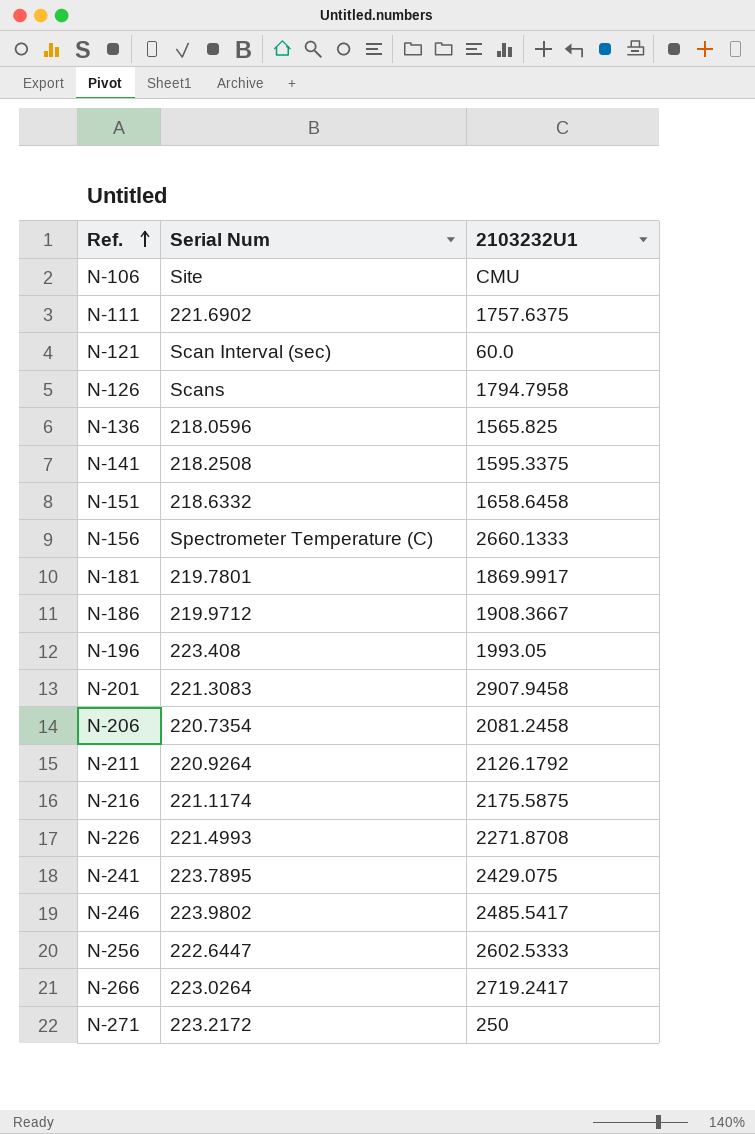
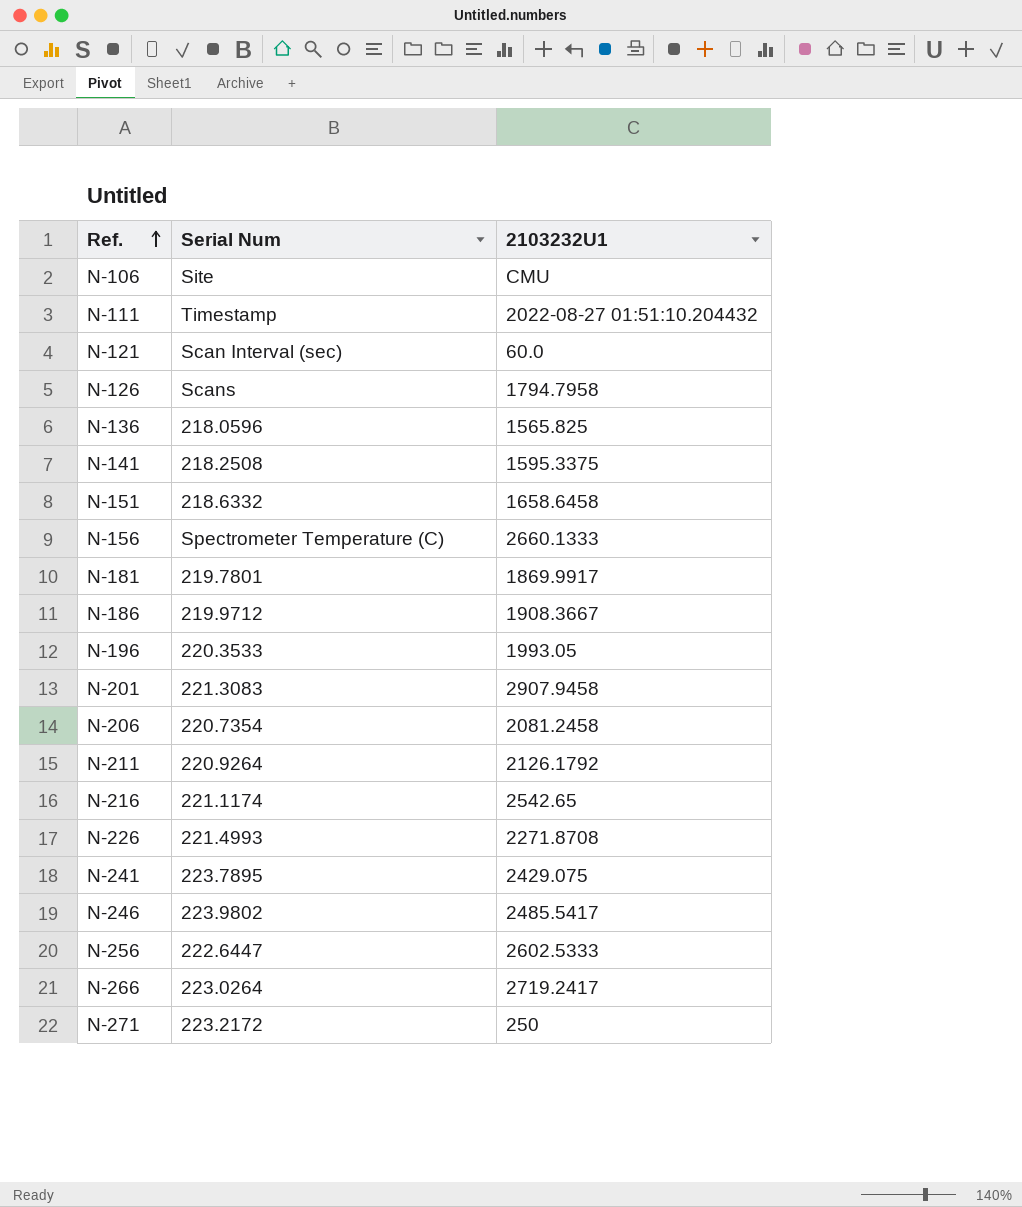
N-111 | Serial Num: 221.6902 -> Timestamp
N-111 | 2103232U1: 1757.6375 -> 2022-08-27 01:51:10.204432
N-196 | Serial Num: 223.408 -> 220.3533
N-216 | 2103232U1: 2175.5875 -> 2542.65

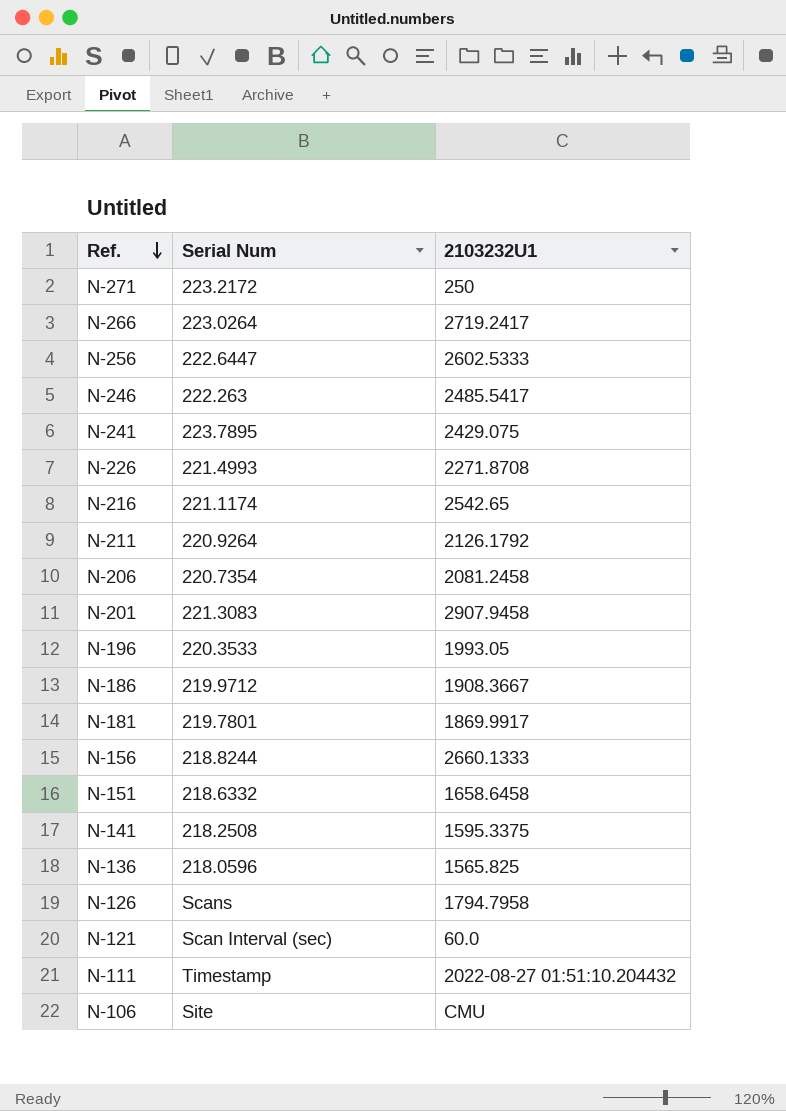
row order: Ref. ascending -> Ref. descending
N-246 | Serial Num: 223.9802 -> 222.263
N-156 | Serial Num: Spectrometer Temperature (C) -> 218.8244

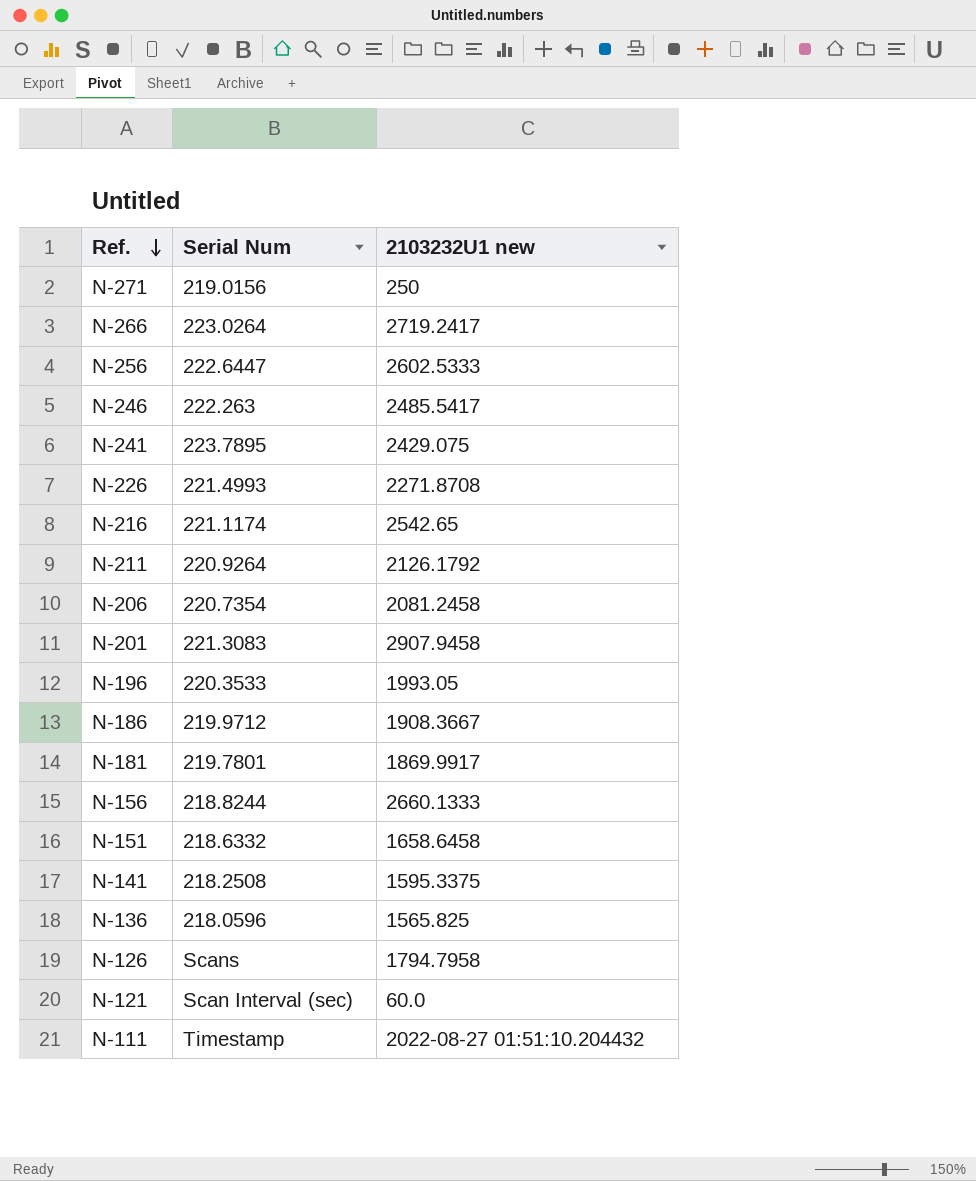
column name: 2103232U1 -> 2103232U1 new
row N-106: Site | CMU -> none
N-271 | Serial Num: 223.2172 -> 219.0156

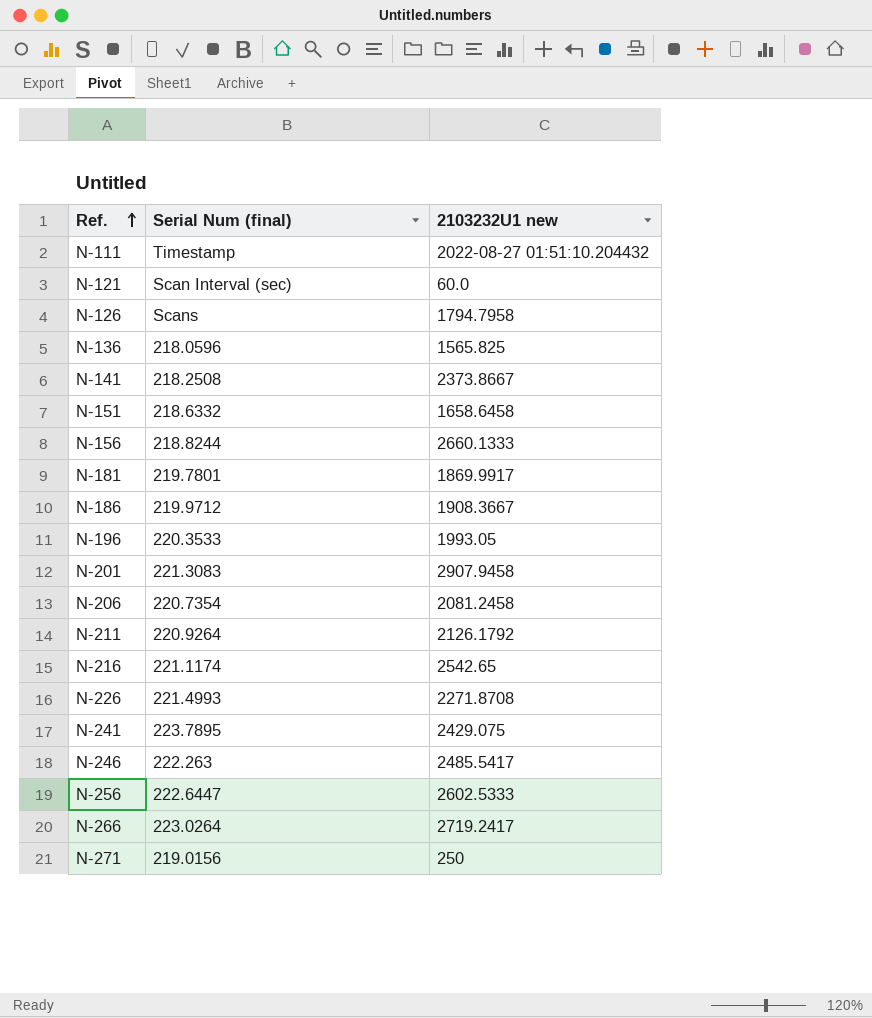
row order: Ref. descending -> Ref. ascending
column name: Serial Num -> Serial Num (final)
N-141 | 2103232U1 new: 1595.3375 -> 2373.8667

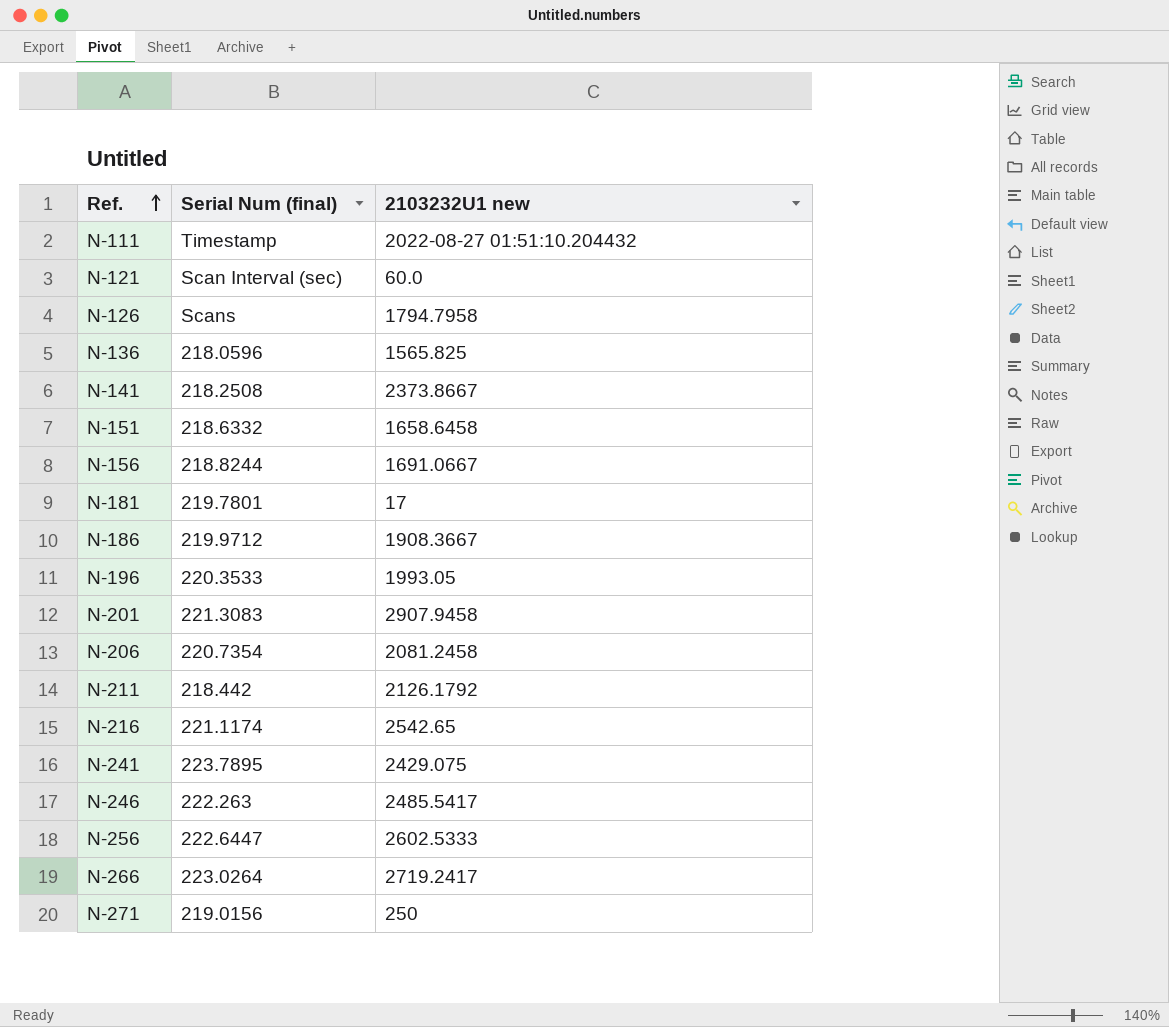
row N-226: 221.4993 | 2271.8708 -> none
N-156 | 2103232U1 new: 2660.1333 -> 1691.0667
N-181 | 2103232U1 new: 1869.9917 -> 17
N-211 | Serial Num (final): 220.9264 -> 218.442

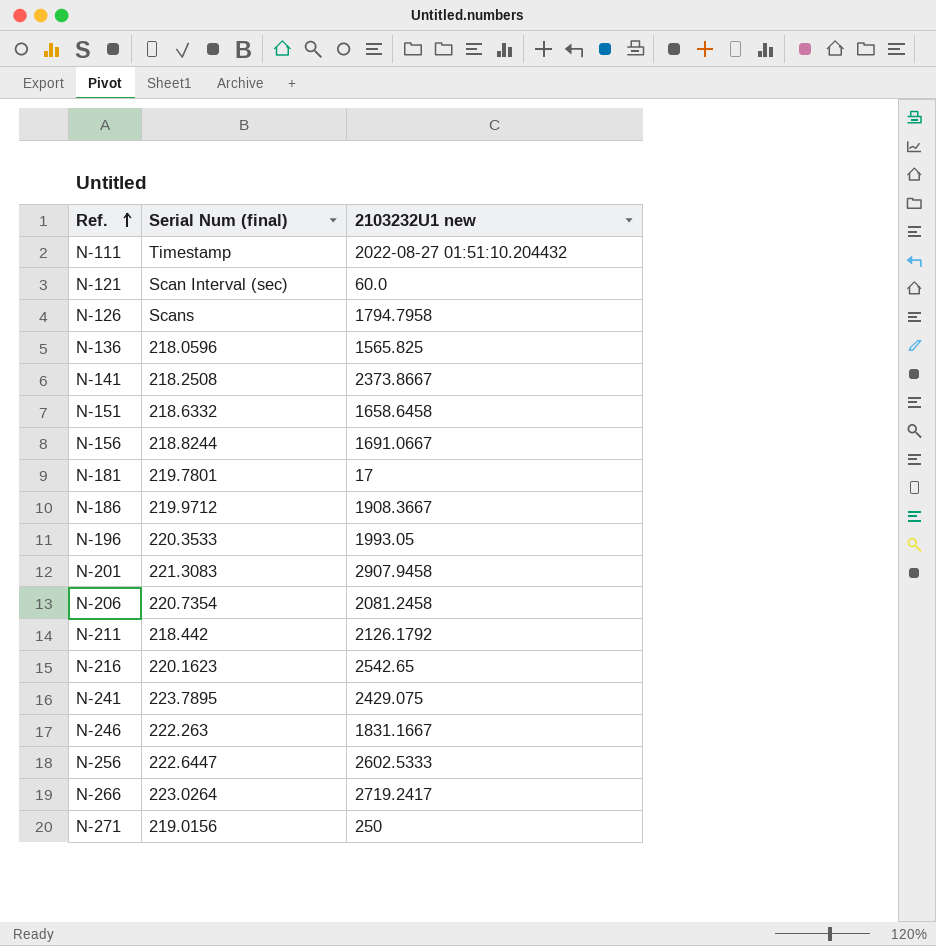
N-216 | Serial Num (final): 221.1174 -> 220.1623
N-246 | 2103232U1 new: 2485.5417 -> 1831.1667

